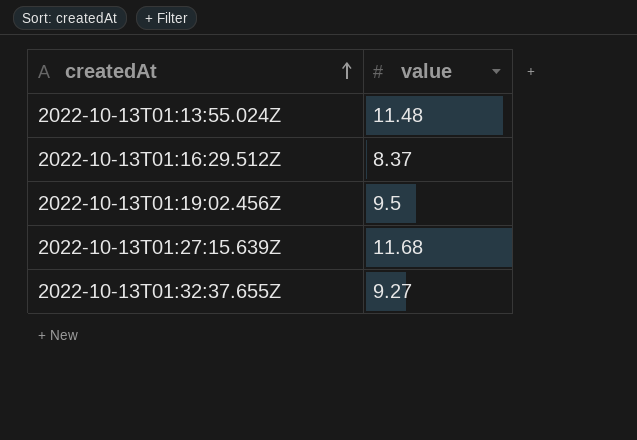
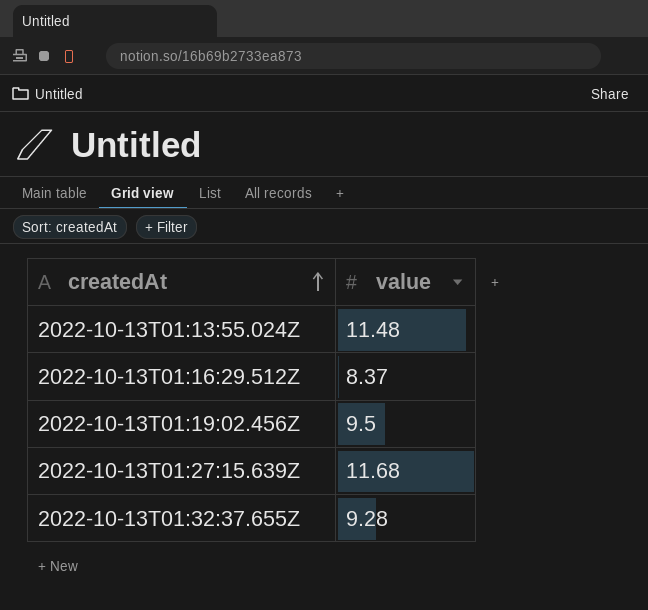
2022-10-13T01:32:37.655Z | value: 9.27 -> 9.28

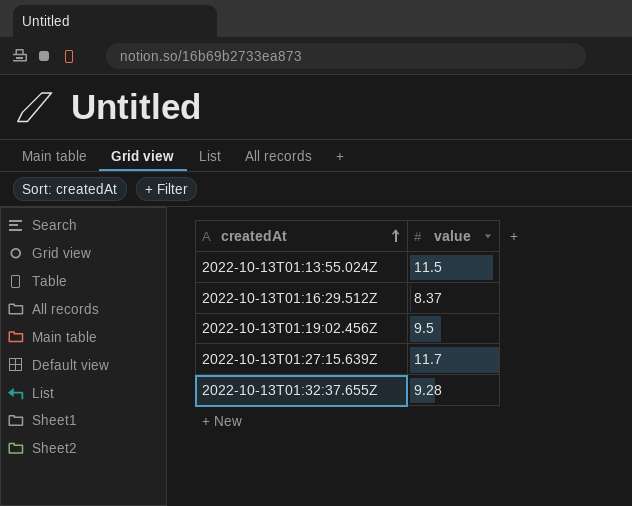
2022-10-13T01:13:55.024Z | value: 11.48 -> 11.5
2022-10-13T01:27:15.639Z | value: 11.68 -> 11.7

